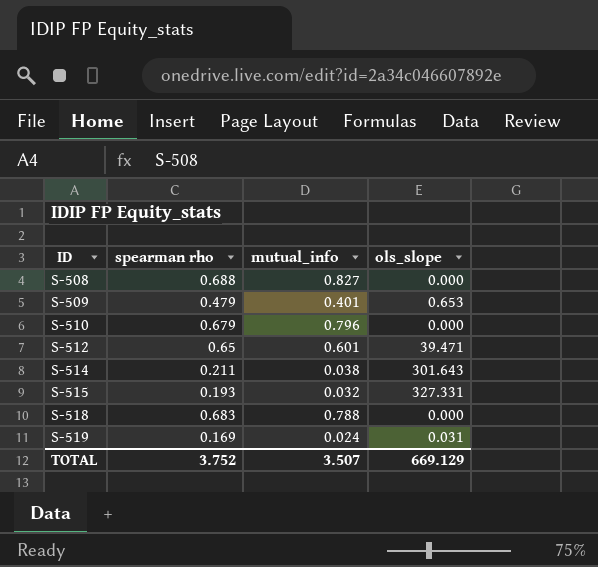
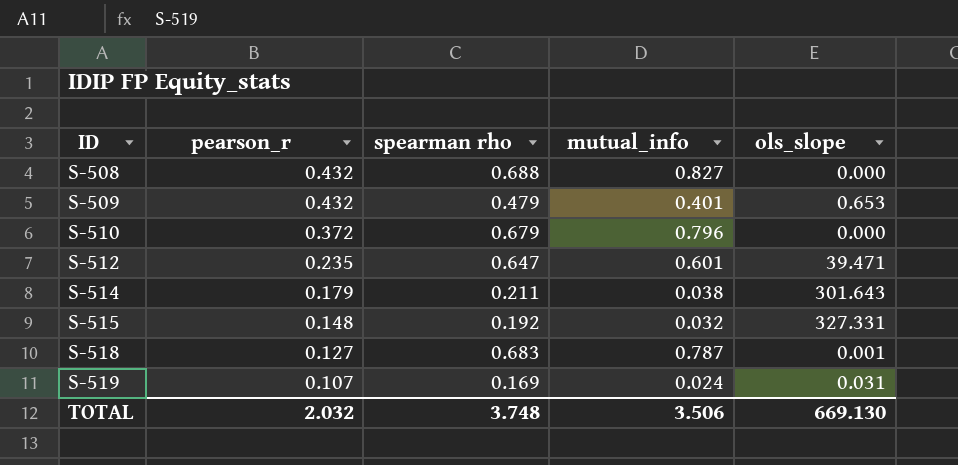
column pearson_r | position: none -> 2
S-512 | spearman rho: 0.65 -> 0.647
S-515 | spearman rho: 0.193 -> 0.192
S-518 | mutual_info: 0.788 -> 0.787
S-518 | ols_slope: 0.000 -> 0.001
TOTAL | spearman rho: 3.752 -> 3.748
TOTAL | mutual_info: 3.507 -> 3.506
TOTAL | ols_slope: 669.129 -> 669.130

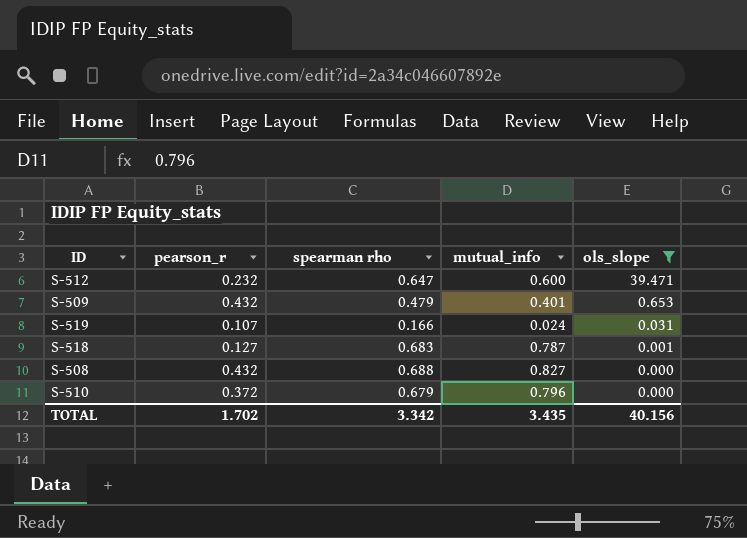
filter: none -> ols_slope <= 39.471
row order: ID ascending -> ols_slope descending
S-512 | pearson_r: 0.235 -> 0.232
S-512 | mutual_info: 0.601 -> 0.600
S-519 | spearman rho: 0.169 -> 0.166
TOTAL | pearson_r: 2.032 -> 1.702
TOTAL | spearman rho: 3.748 -> 3.342
TOTAL | mutual_info: 3.506 -> 3.435
TOTAL | ols_slope: 669.130 -> 40.156

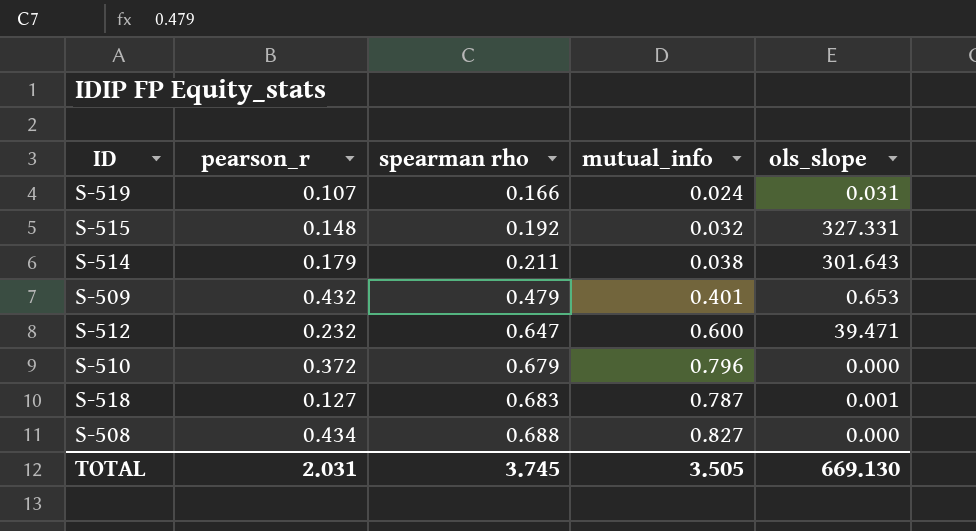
filter: ols_slope <= 39.471 -> none
row order: ols_slope descending -> spearman rho ascending
S-508 | pearson_r: 0.432 -> 0.434
TOTAL | pearson_r: 1.702 -> 2.031
TOTAL | spearman rho: 3.342 -> 3.745
TOTAL | mutual_info: 3.435 -> 3.505
TOTAL | ols_slope: 40.156 -> 669.130

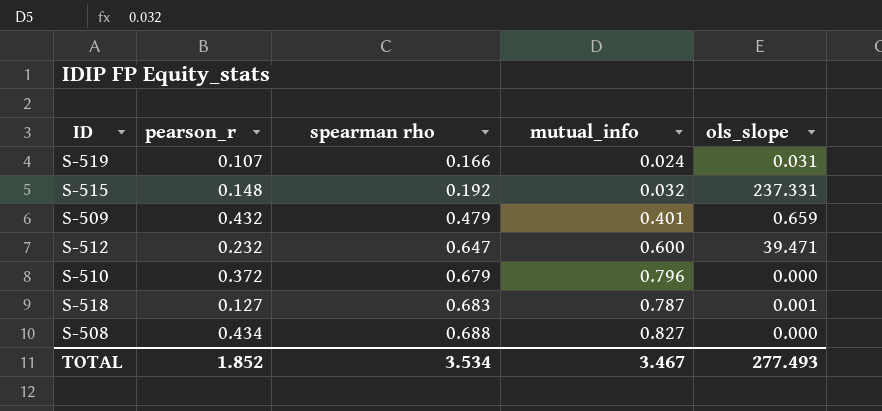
row S-514: 0.179 | 0.211 | 0.038 | 301.643 -> none
S-515 | ols_slope: 327.331 -> 237.331
S-509 | ols_slope: 0.653 -> 0.659
TOTAL | pearson_r: 2.031 -> 1.852
TOTAL | spearman rho: 3.745 -> 3.534
TOTAL | mutual_info: 3.505 -> 3.467
TOTAL | ols_slope: 669.130 -> 277.493

